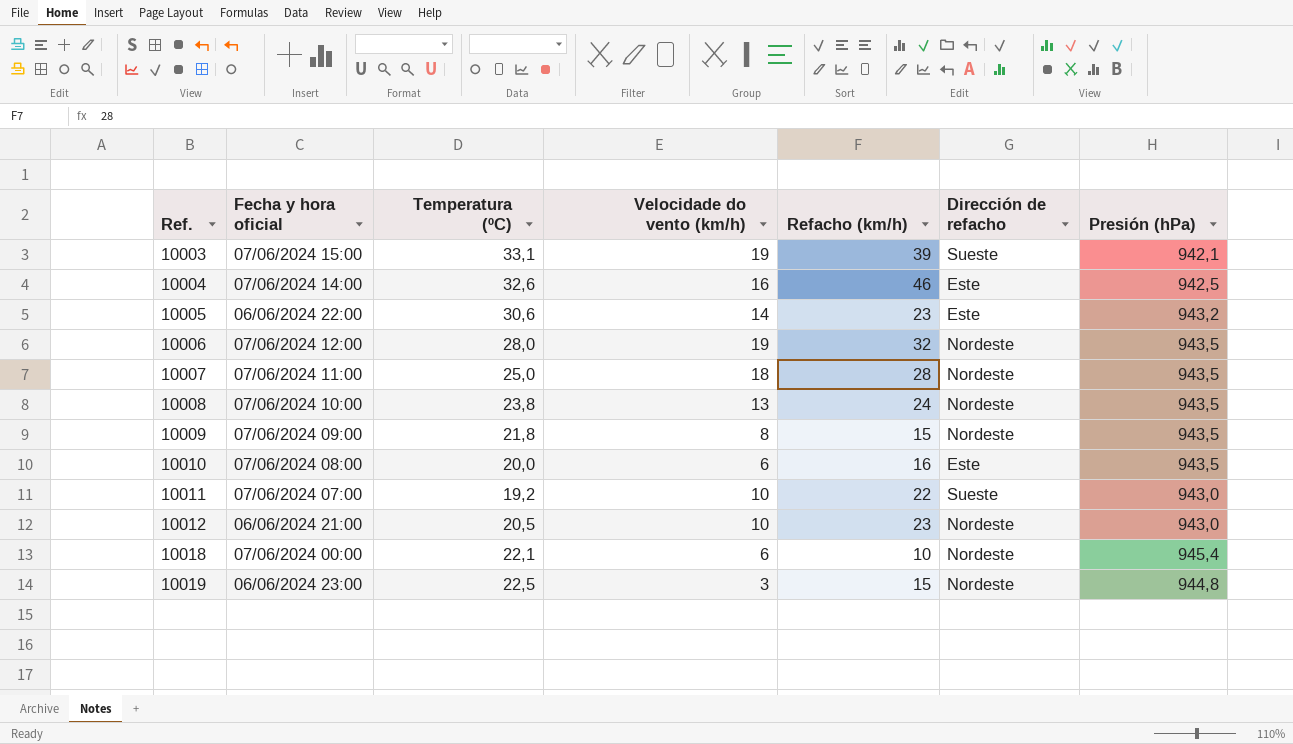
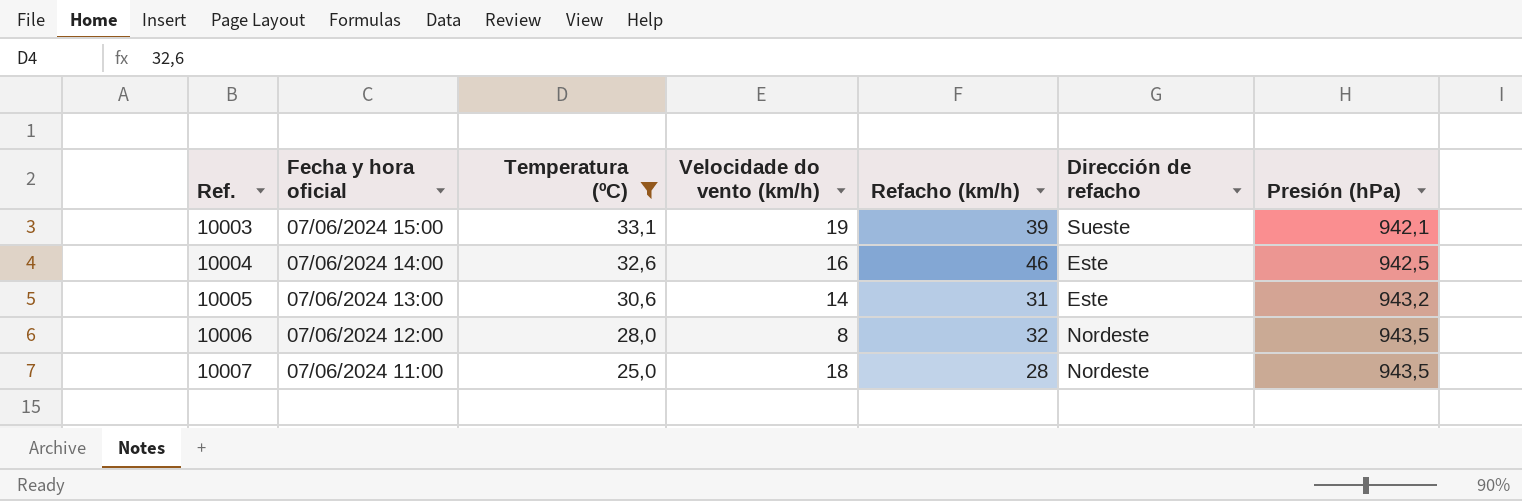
filter: none -> Temperatura (ºC) >= 25,0
10005 | Fecha y hora oficial: 06/06/2024 22:00 -> 07/06/2024 13:00
10005 | Refacho (km/h): 23 -> 31
10006 | Velocidade do vento (km/h): 19 -> 8

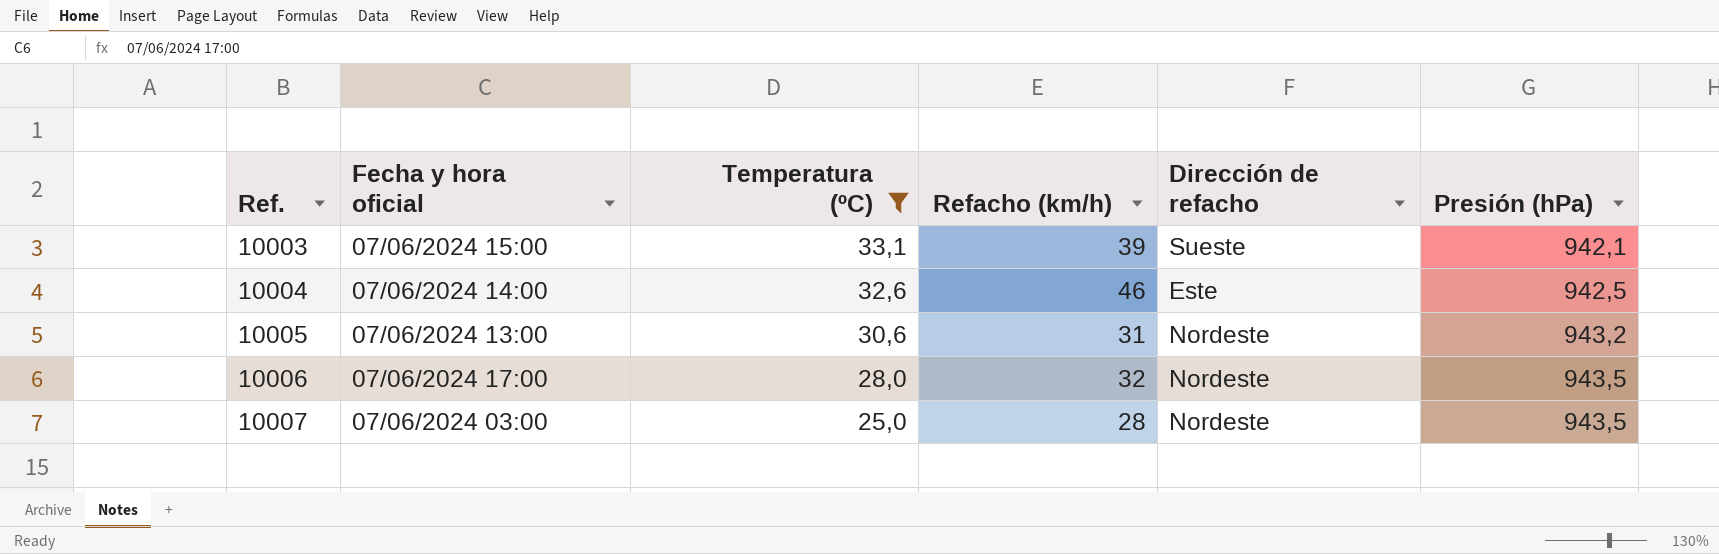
column Velocidade do vento (km/h) | position: 4 -> none
10005 | Dirección de refacho: Este -> Nordeste
10006 | Fecha y hora oficial: 07/06/2024 12:00 -> 07/06/2024 17:00
10007 | Fecha y hora oficial: 07/06/2024 11:00 -> 07/06/2024 03:00

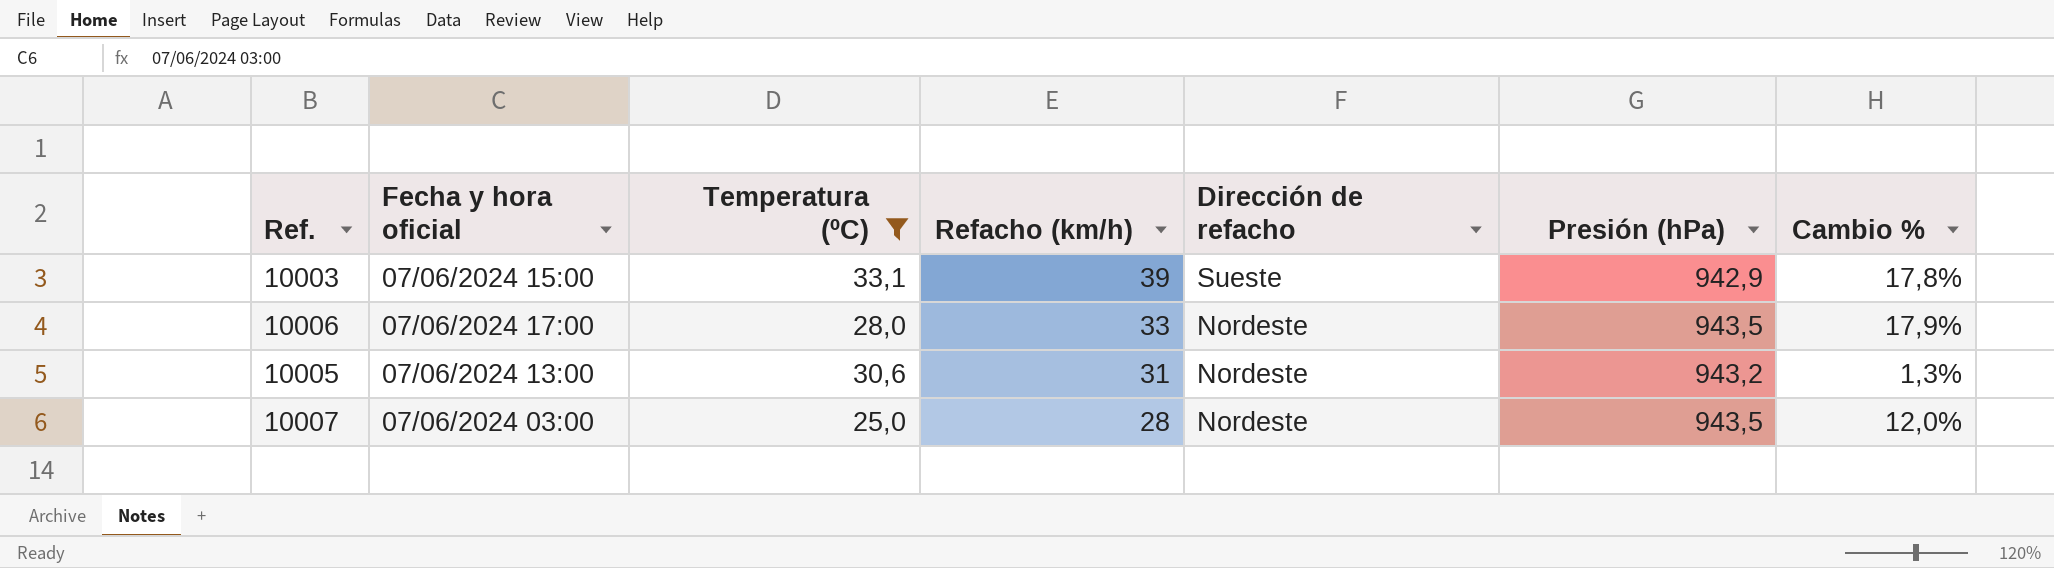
row order: Ref. ascending -> Refacho (km/h) descending
column Cambio % | formula: none -> ([Refacho (km/h)] - [Temperatura (ºC)]) / [Temperatura (ºC)]
row 10004: 07/06/2024 14:00 | 32,6 | 46 | Este | 942,5 -> none
10003 | Presión (hPa): 942,1 -> 942,9
10006 | Refacho (km/h): 32 -> 33

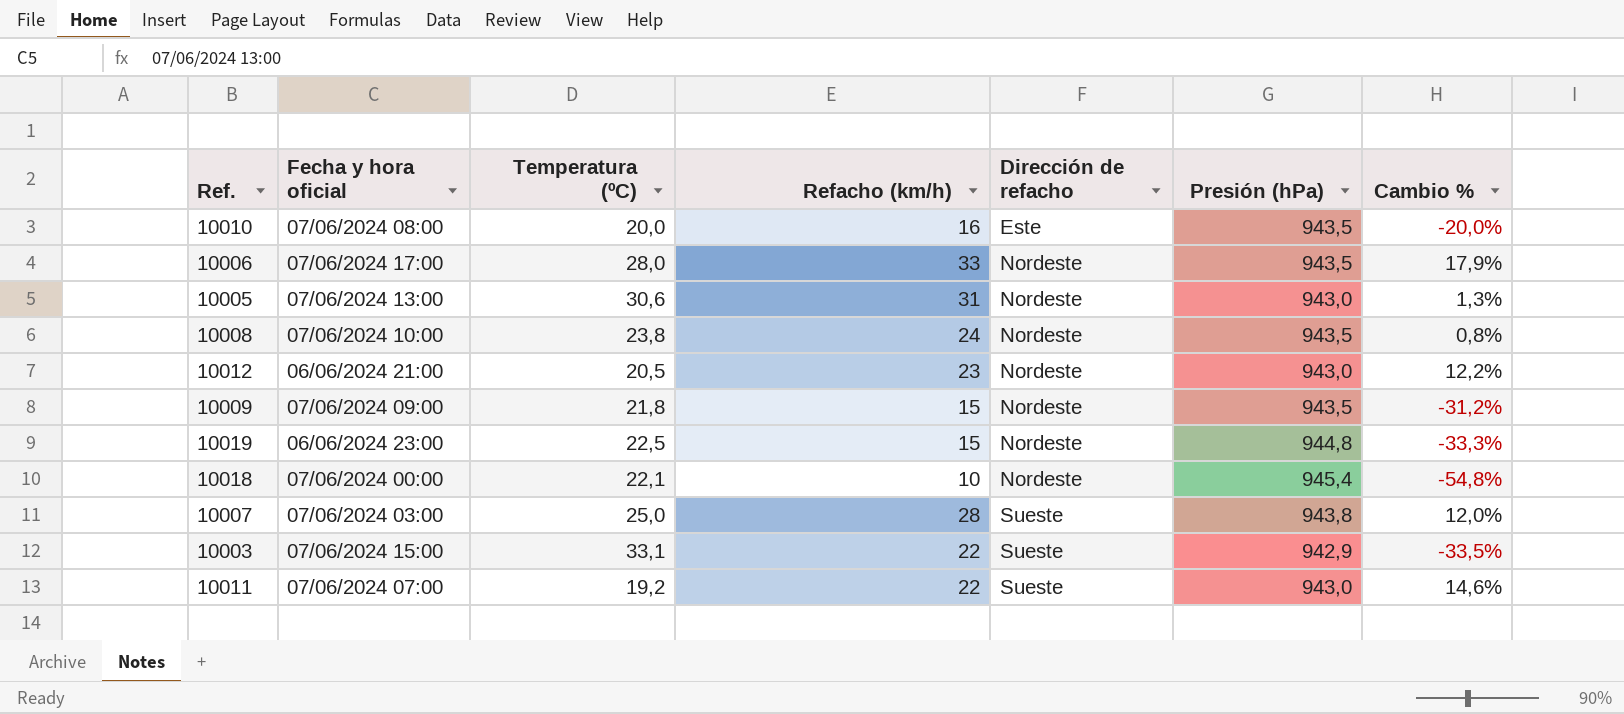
filter: Temperatura (ºC) >= 25,0 -> none
row order: Refacho (km/h) descending -> Dirección de refacho ascending
10005 | Presión (hPa): 943,2 -> 943,0
10007 | Dirección de refacho: Nordeste -> Sueste
10007 | Presión (hPa): 943,5 -> 943,8
10003 | Refacho (km/h): 39 -> 22
10003 | Cambio %: 17,8% -> -33,5%

